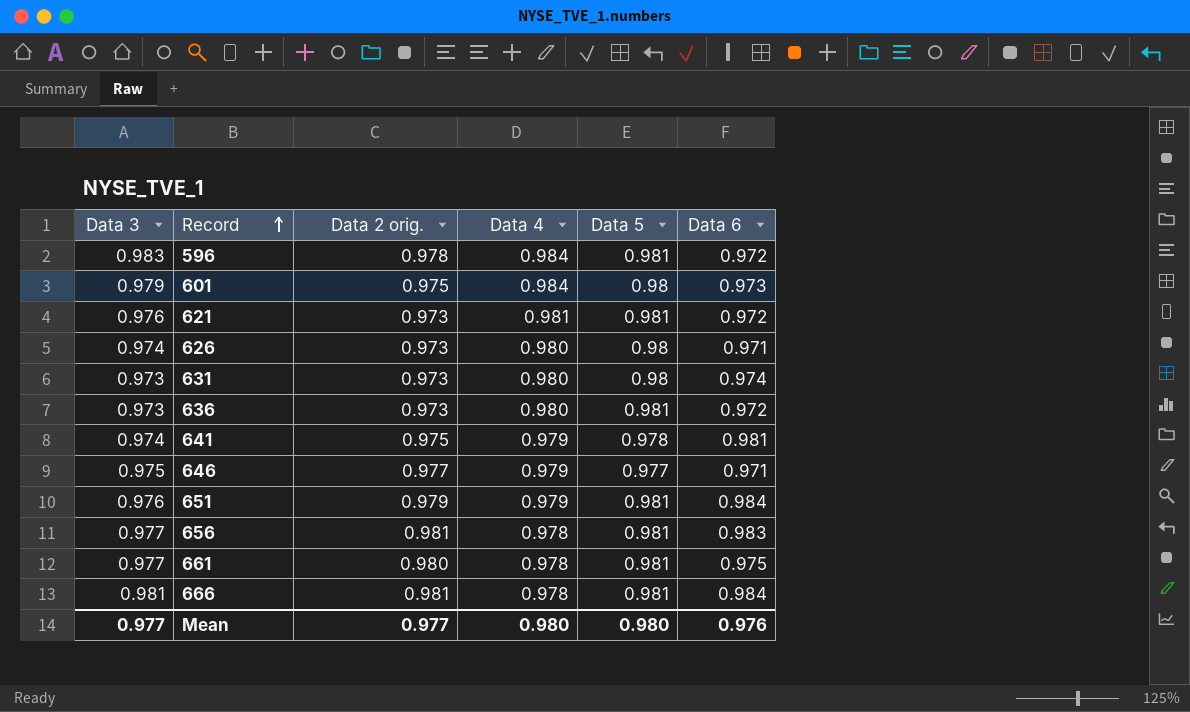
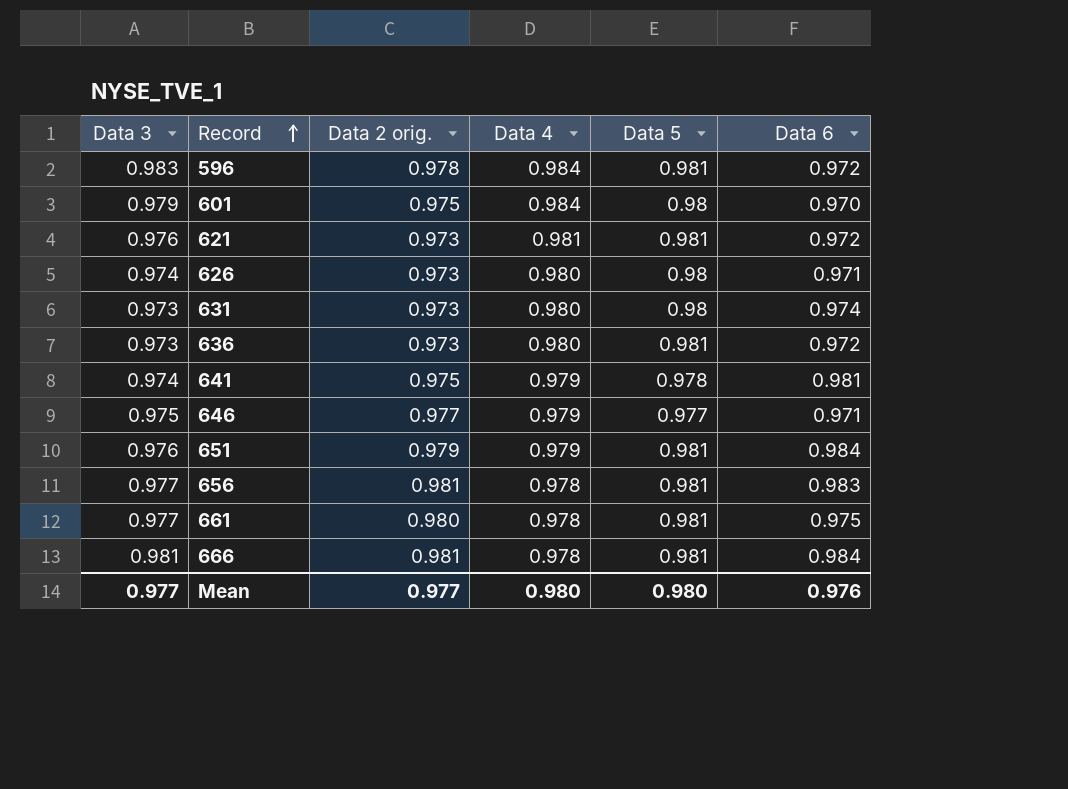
601 | Data 6: 0.973 -> 0.970

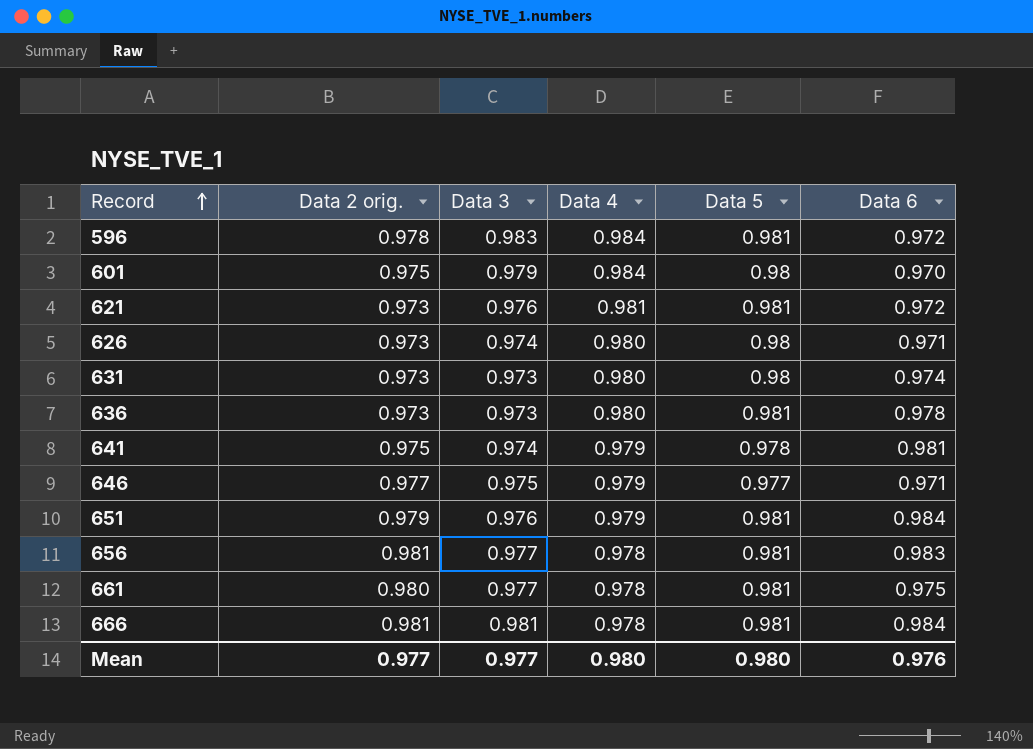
column Data 3 | position: 1 -> 3
636 | Data 6: 0.972 -> 0.978

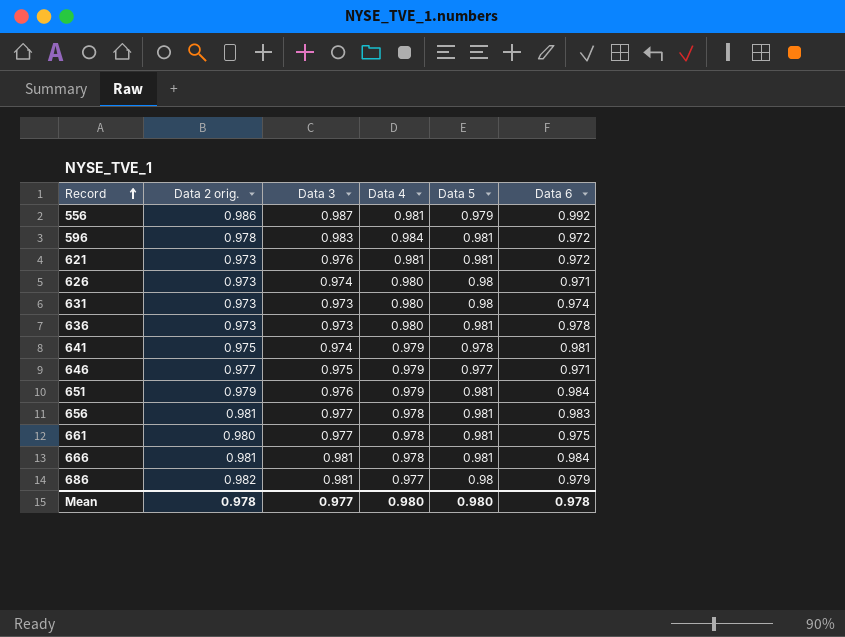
row 601: 0.975 | 0.979 | 0.984 | 0.98 | 0.970 -> none
row 556: none -> 0.986 | 0.987 | 0.981 | 0.979 | 0.992
row 686: none -> 0.982 | 0.981 | 0.977 | 0.98 | 0.979
Mean | Data 2 orig.: 0.977 -> 0.978
Mean | Data 6: 0.976 -> 0.978

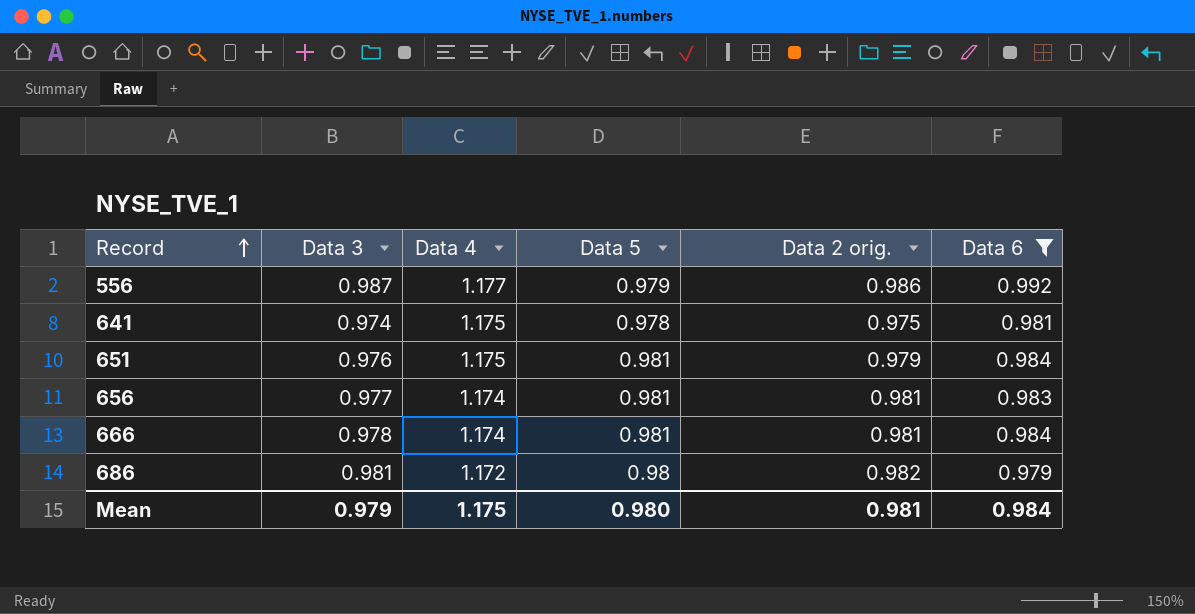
filter: none -> Data 6 >= 0.979
column Data 2 orig. | position: 2 -> 5
556 | Data 4: 0.981 -> 1.177
641 | Data 4: 0.979 -> 1.175
651 | Data 4: 0.979 -> 1.175
656 | Data 4: 0.978 -> 1.174
666 | Data 3: 0.981 -> 0.978
666 | Data 4: 0.978 -> 1.174
686 | Data 4: 0.977 -> 1.172
Mean | Data 3: 0.977 -> 0.979
Mean | Data 4: 0.980 -> 1.175
Mean | Data 2 orig.: 0.978 -> 0.981
Mean | Data 6: 0.978 -> 0.984

